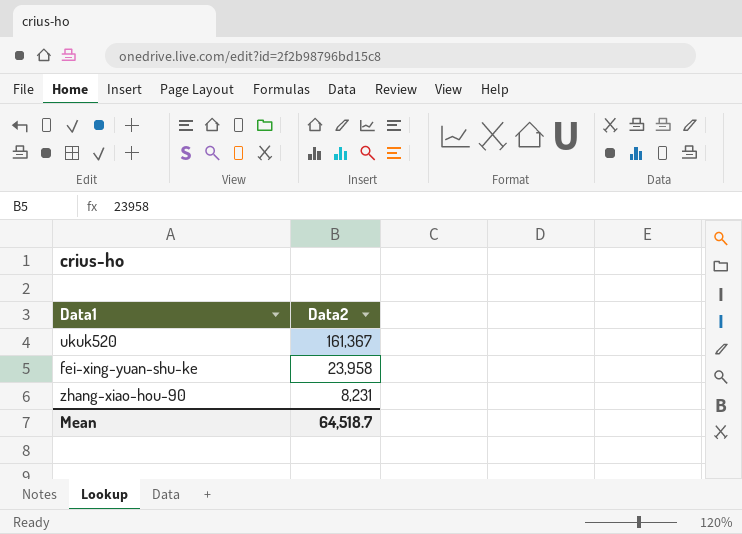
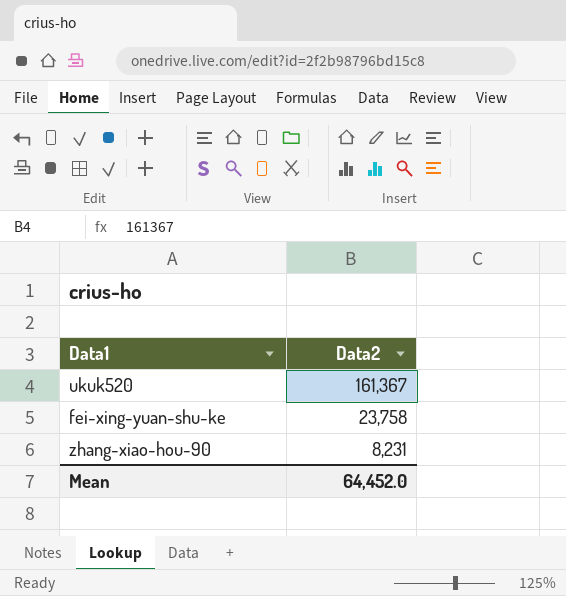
fei-xing-yuan-shu-ke | Data2: 23,958 -> 23,758
Mean | Data2: 64,518.7 -> 64,452.0

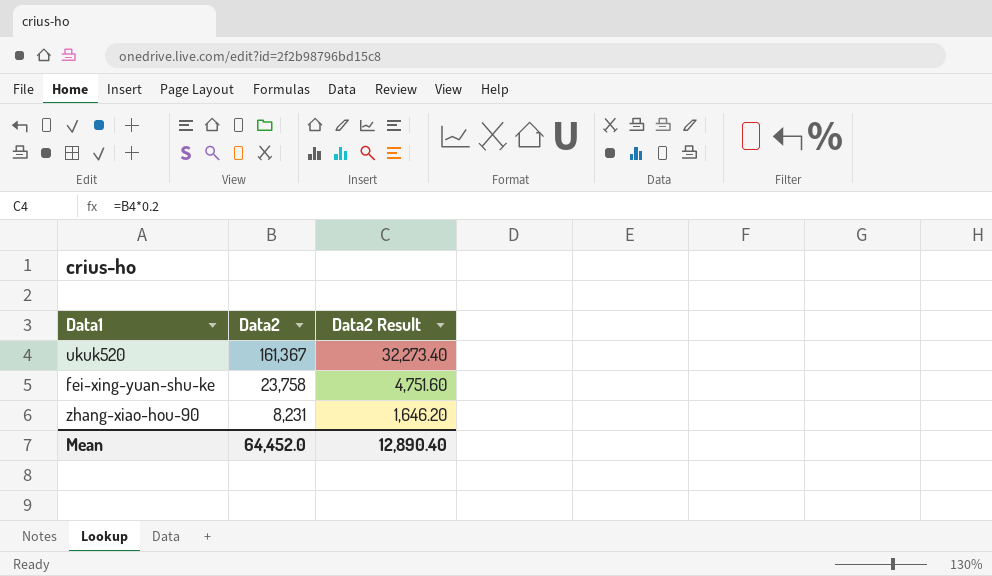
column Data2 Result | formula: none -> [Data2] * 0.2

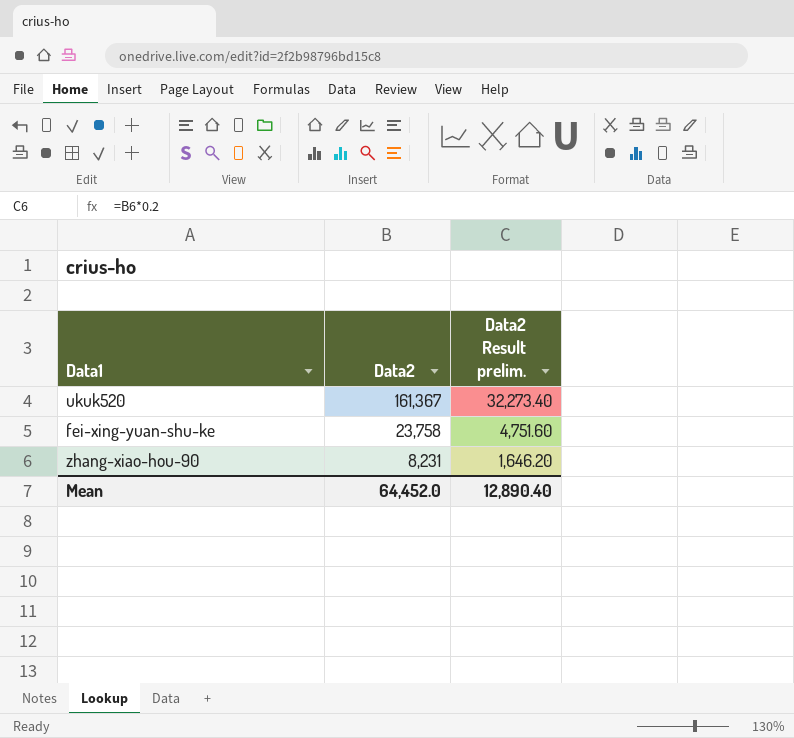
column name: Data2 Result -> Data2 Result prelim.

